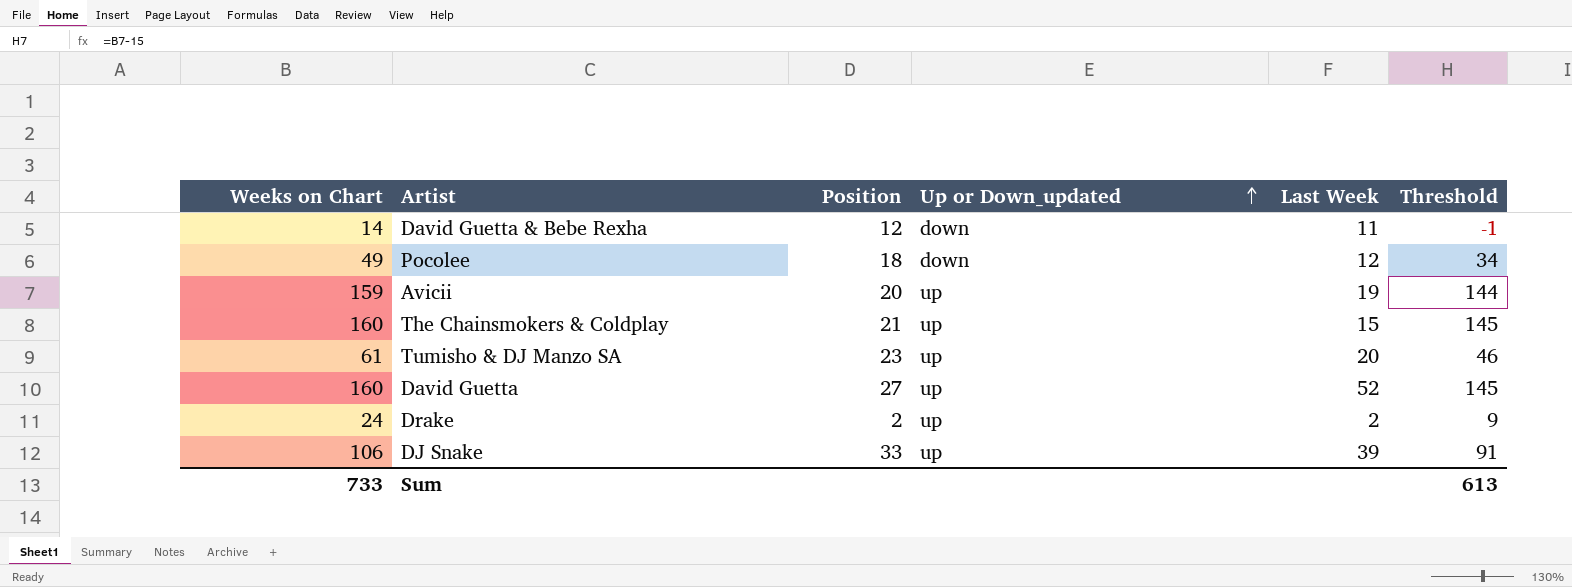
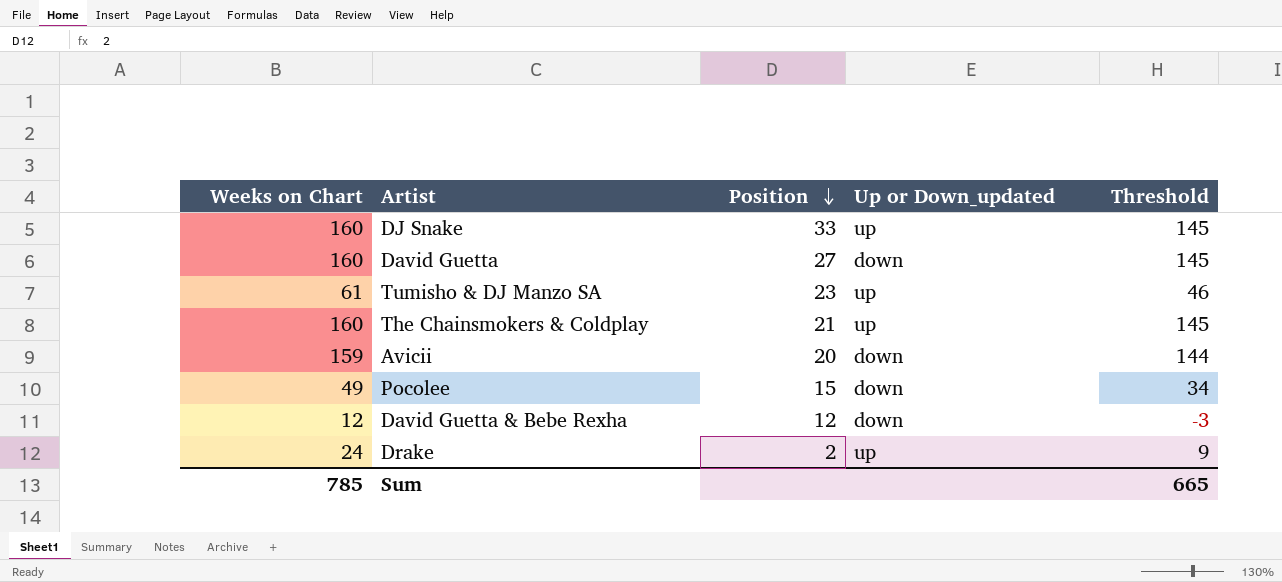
row order: Up or Down_updated ascending -> Position descending
column Last Week | position: 5 -> none
DJ Snake | Weeks on Chart: 106 -> 160
DJ Snake | Threshold: 91 -> 145
David Guetta | Up or Down_updated: up -> down
Avicii | Up or Down_updated: up -> down
Pocolee | Position: 18 -> 15
David Guetta & Bebe Rexha | Weeks on Chart: 14 -> 12
David Guetta & Bebe Rexha | Threshold: -1 -> -3
Sum | Weeks on Chart: 733 -> 785
Sum | Threshold: 613 -> 665

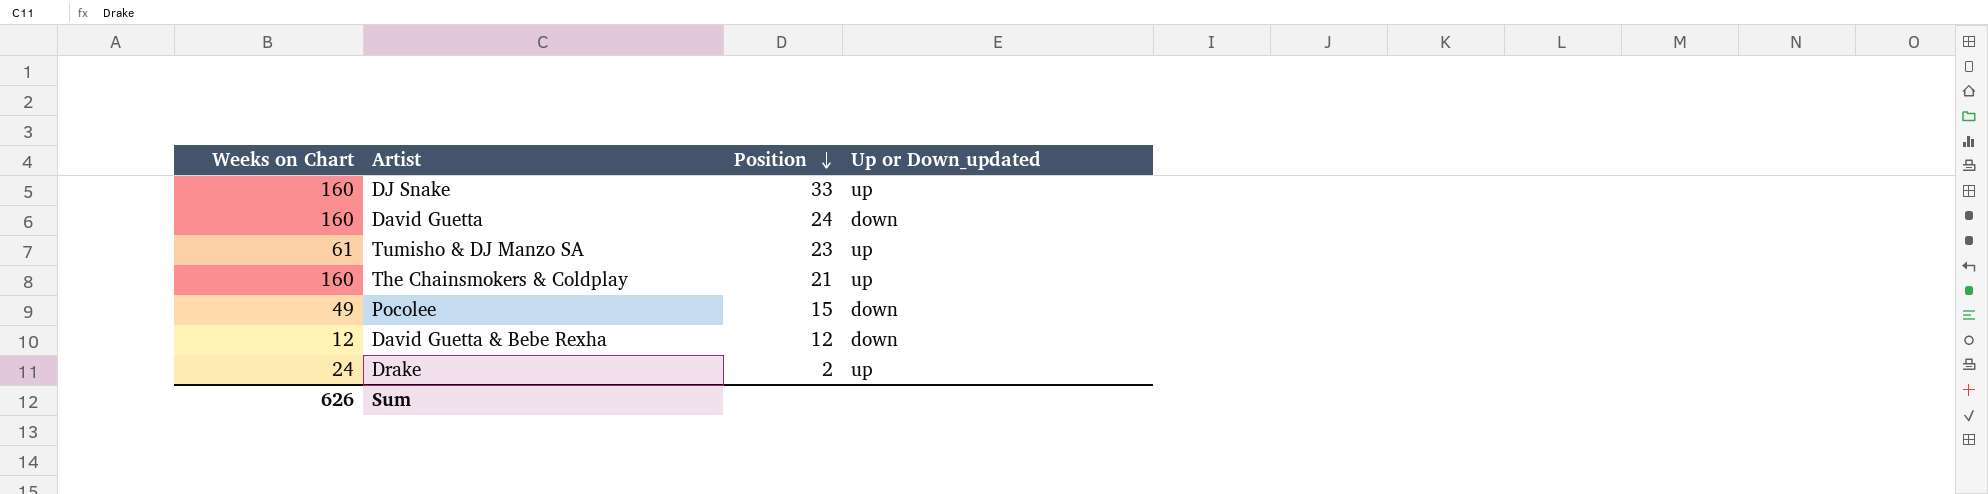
column Threshold | formula: [Weeks on Chart] - 15 -> none
row Avicii: 159 | 20 | down | 144 -> none
David Guetta | Position: 27 -> 24
Sum | Weeks on Chart: 785 -> 626

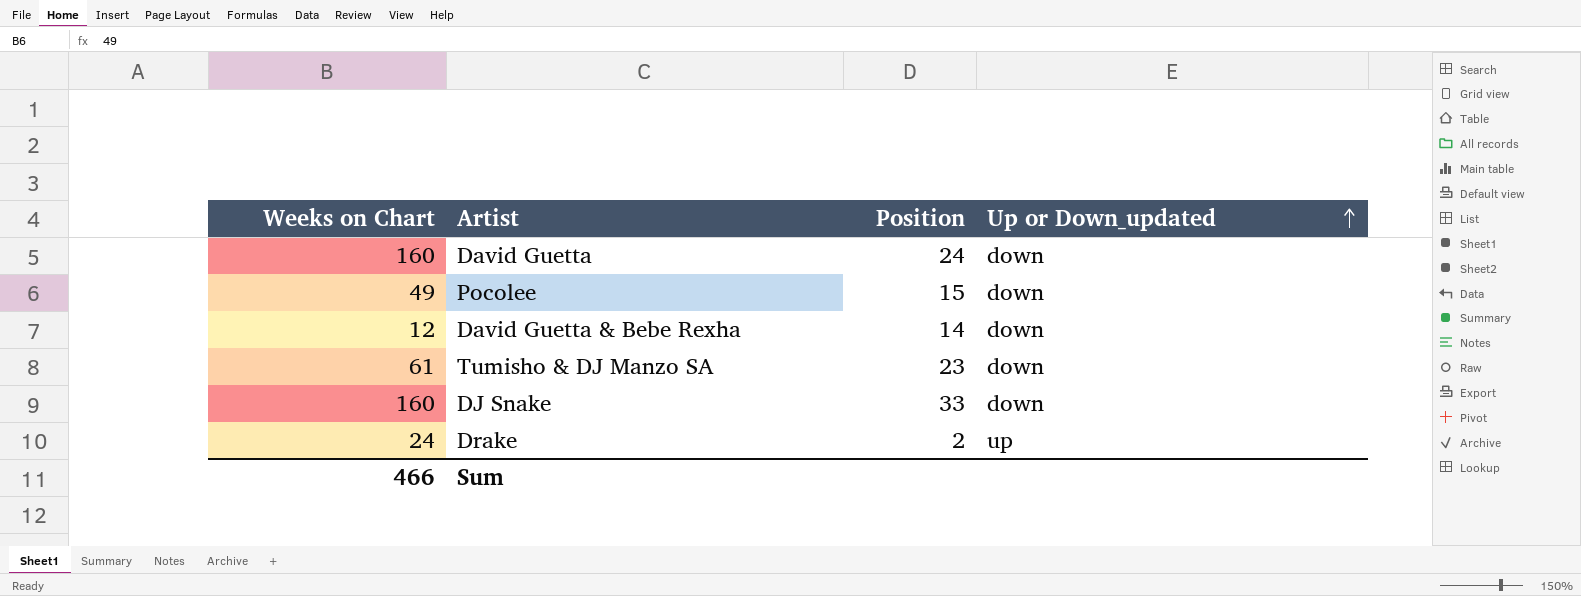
row order: Position descending -> Up or Down_updated ascending
row The Chainsmokers & Coldplay: 160 | 21 | up -> none
David Guetta & Bebe Rexha | Position: 12 -> 14
Tumisho & DJ Manzo SA | Up or Down_updated: up -> down
DJ Snake | Up or Down_updated: up -> down
Sum | Weeks on Chart: 626 -> 466

